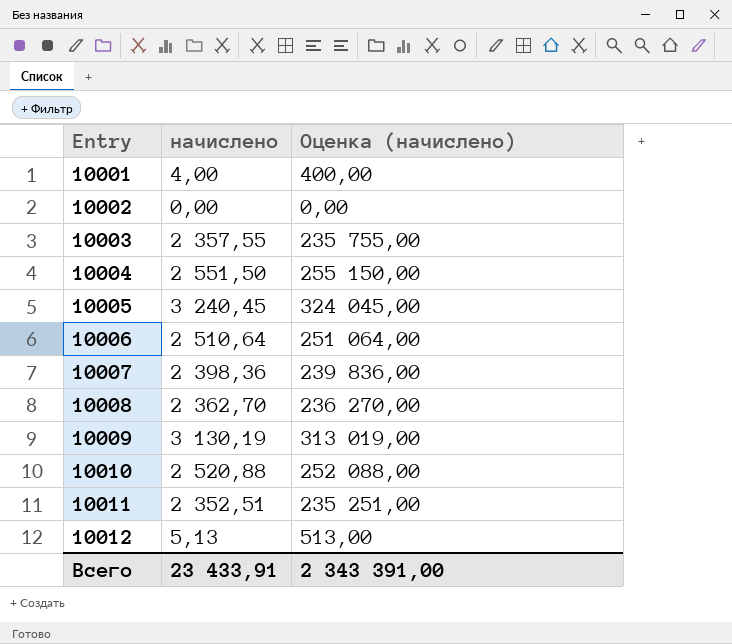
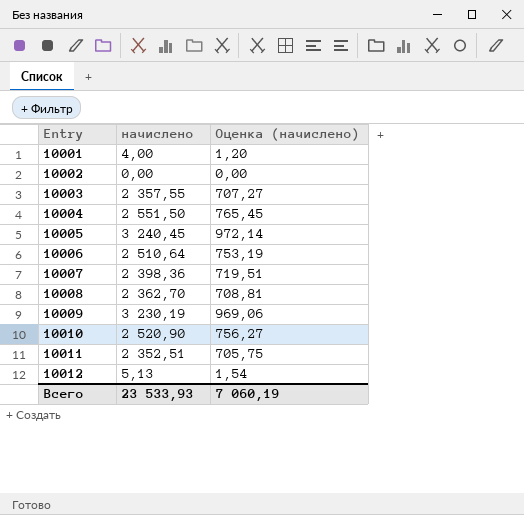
column Оценка (начислено) | formula: [начислено] * 100 -> [начислено] * 0,3
10009 | начислено: 3 130,19 -> 3 230,19
10010 | начислено: 2 520,88 -> 2 520,90
Всего | начислено: 23 433,91 -> 23 533,93
Всего | Оценка (начислено): 2 343 391,00 -> 7 060,19

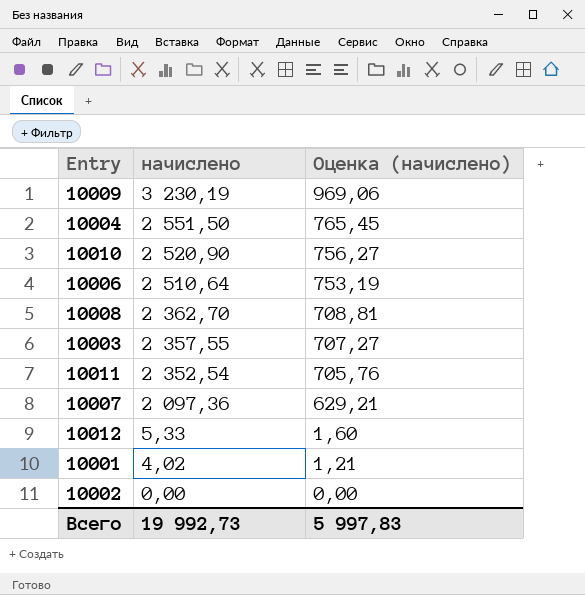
row order: Entry ascending -> начислено descending
row 10005: 3 240,45 | 972,14 -> none
10011 | начислено: 2 352,51 -> 2 352,54
10011 | Оценка (начислено): 705,75 -> 705,76
10007 | начислено: 2 398,36 -> 2 097,36
10007 | Оценка (начислено): 719,51 -> 629,21
10012 | начислено: 5,13 -> 5,33
10012 | Оценка (начислено): 1,54 -> 1,60
10001 | начислено: 4,00 -> 4,02
10001 | Оценка (начислено): 1,20 -> 1,21
Всего | начислено: 23 533,93 -> 19 992,73
Всего | Оценка (начислено): 7 060,19 -> 5 997,83

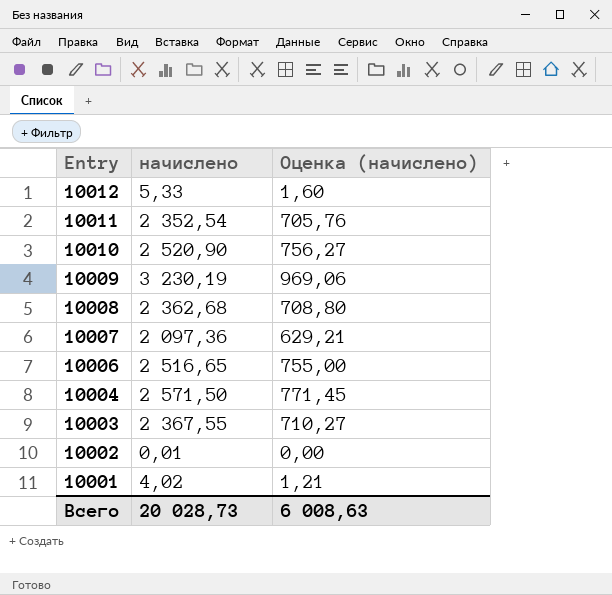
row order: начислено descending -> Entry descending
10008 | начислено: 2 362,70 -> 2 362,68
10008 | Оценка (начислено): 708,81 -> 708,80
10006 | начислено: 2 510,64 -> 2 516,65
10006 | Оценка (начислено): 753,19 -> 755,00
10004 | начислено: 2 551,50 -> 2 571,50
10004 | Оценка (начислено): 765,45 -> 771,45
10003 | начислено: 2 357,55 -> 2 367,55
10003 | Оценка (начислено): 707,27 -> 710,27
10002 | начислено: 0,00 -> 0,01
Всего | начислено: 19 992,73 -> 20 028,73
Всего | Оценка (начислено): 5 997,83 -> 6 008,63

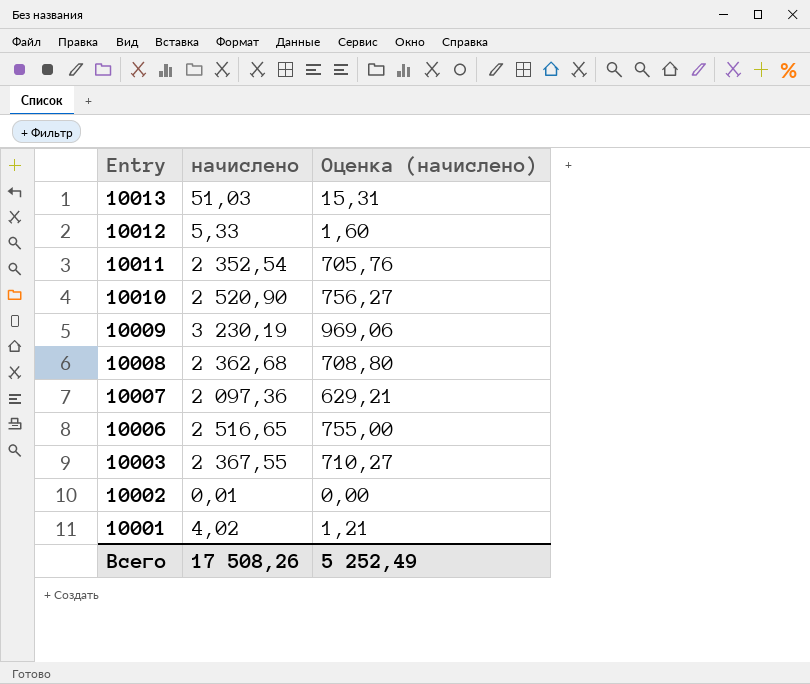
row 10004: 2 571,50 | 771,45 -> none
row 10013: none -> 51,03 | 15,31
Всего | начислено: 20 028,73 -> 17 508,26
Всего | Оценка (начислено): 6 008,63 -> 5 252,49

